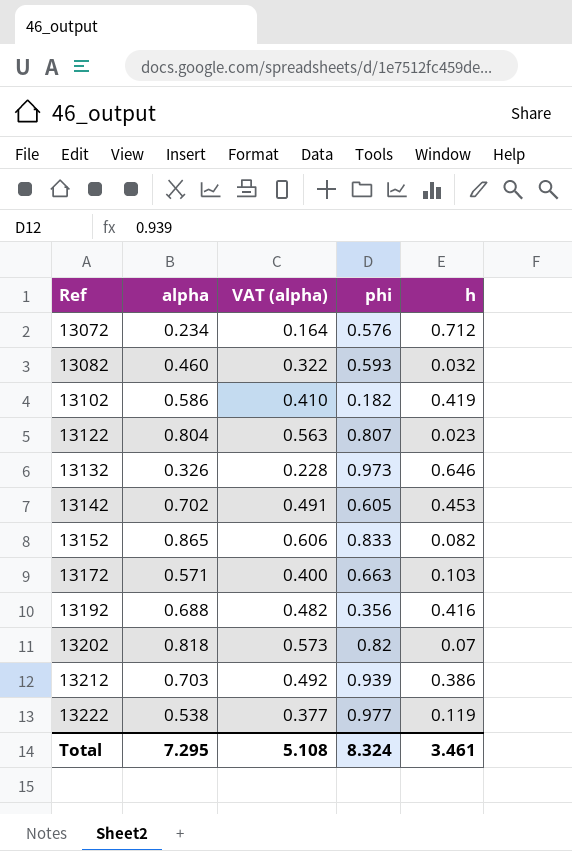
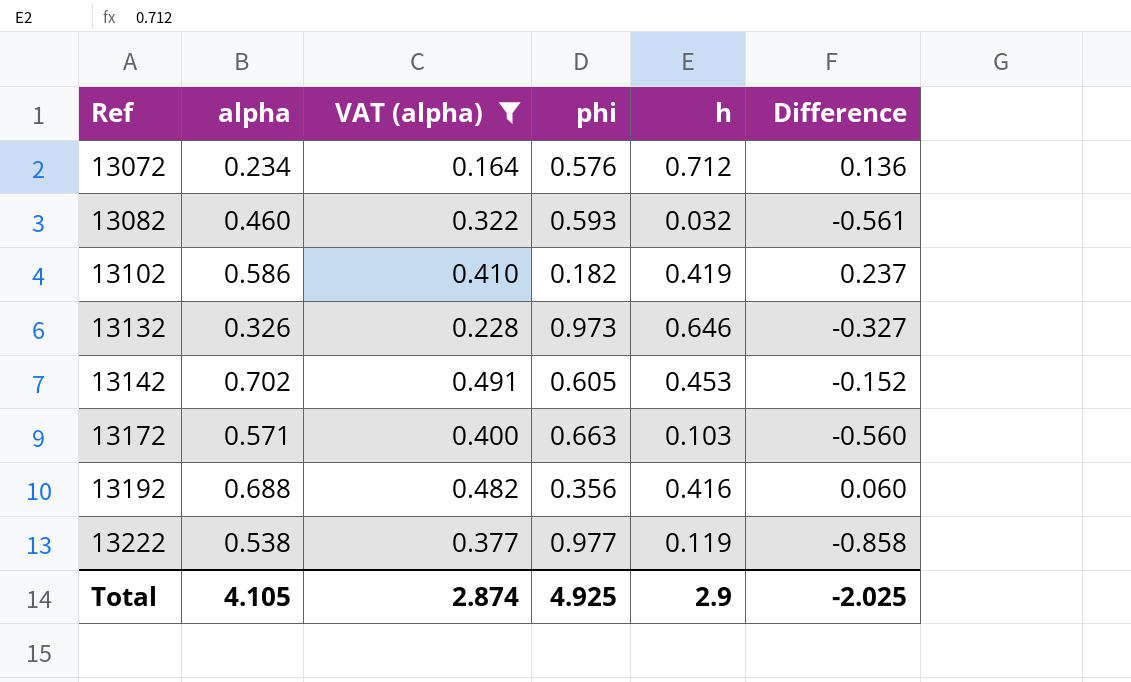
filter: none -> VAT (alpha) <= 0.491
column Difference | formula: none -> [h] - [phi]
Total | alpha: 7.295 -> 4.105
Total | VAT (alpha): 5.108 -> 2.874
Total | phi: 8.324 -> 4.925
Total | h: 3.461 -> 2.9

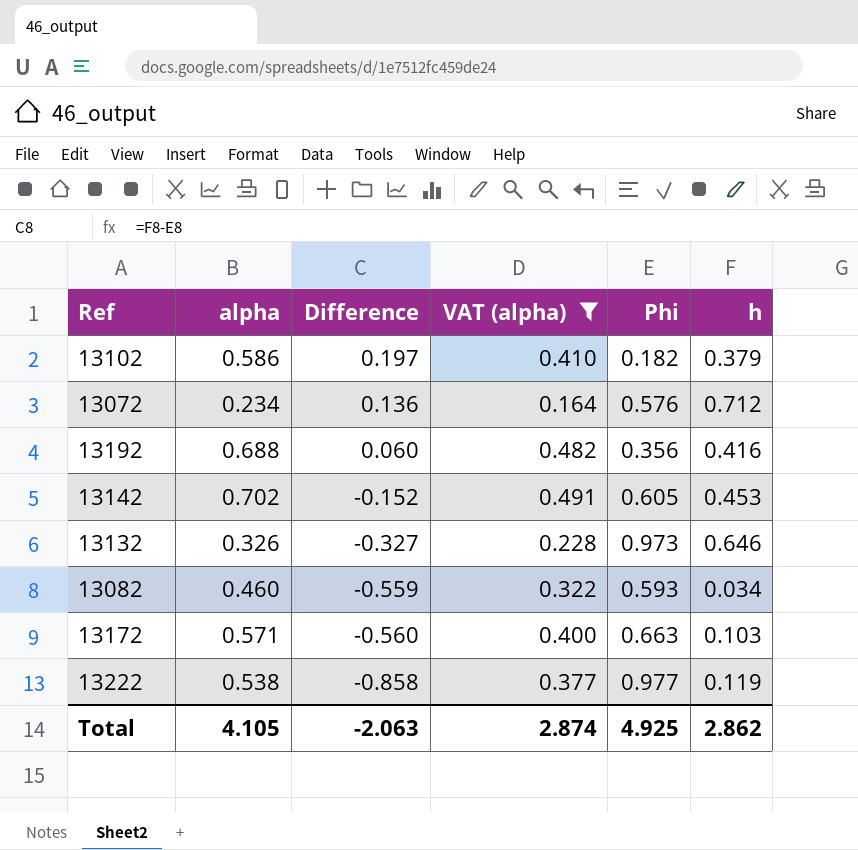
row order: Ref ascending -> Difference descending
column Difference | position: 6 -> 3
column name: phi -> Phi
13102 | Difference: 0.237 -> 0.197
13102 | h: 0.419 -> 0.379
13082 | Difference: -0.561 -> -0.559
13082 | h: 0.032 -> 0.034
Total | Difference: -2.025 -> -2.063
Total | h: 2.9 -> 2.862

